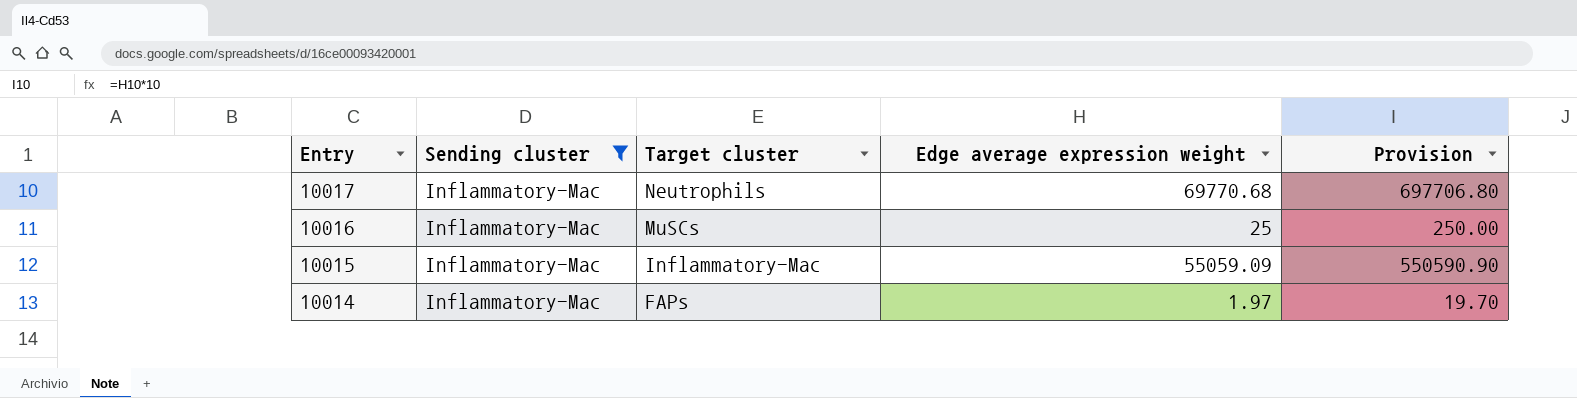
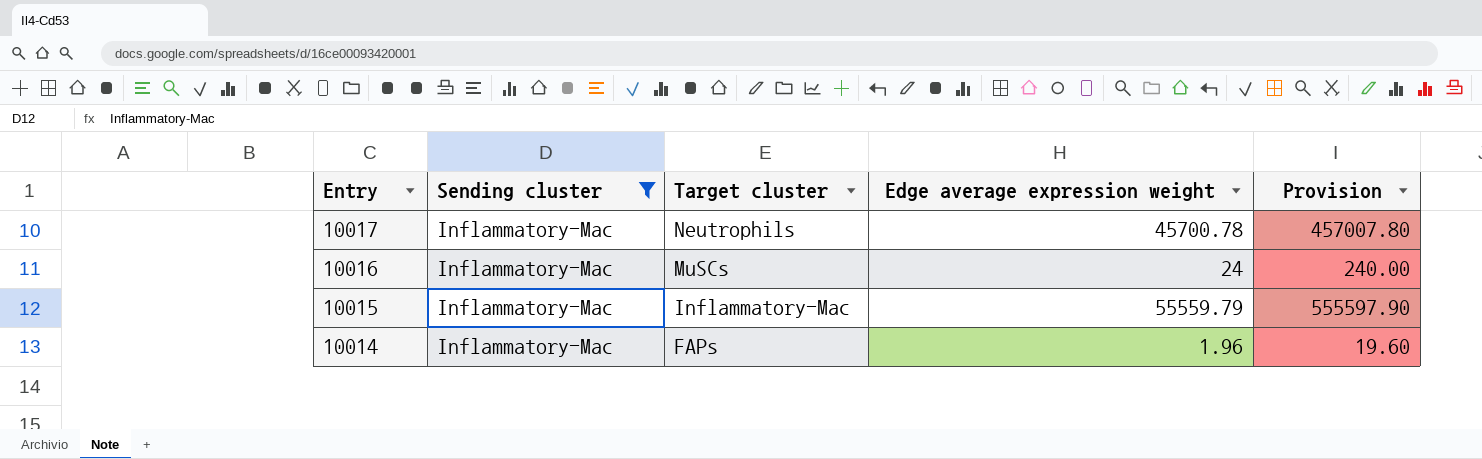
10017 | Edge average expression weight: 69770.68 -> 45700.78
10017 | Provision: 697706.80 -> 457007.80
10016 | Edge average expression weight: 25 -> 24
10016 | Provision: 250.00 -> 240.00
10015 | Edge average expression weight: 55059.09 -> 55559.79
10015 | Provision: 550590.90 -> 555597.90
10014 | Edge average expression weight: 1.97 -> 1.96
10014 | Provision: 19.70 -> 19.60

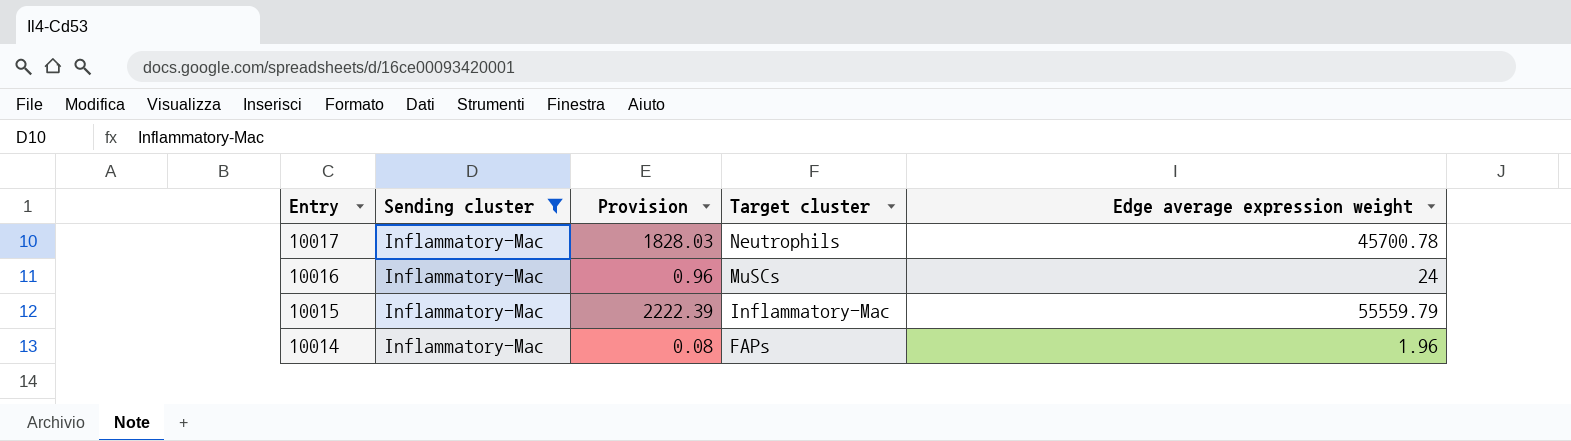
column Provision | formula: [Edge average expression weight] * 10 -> [Edge average expression weight] * 0.04
column Provision | position: 5 -> 3

